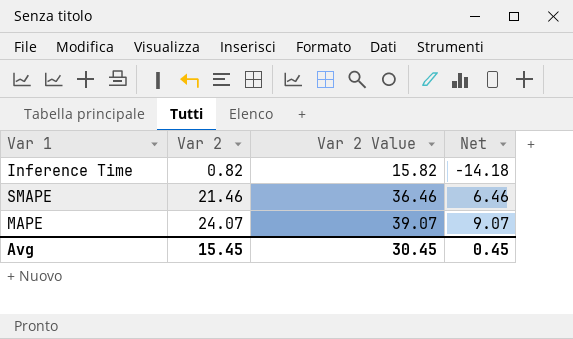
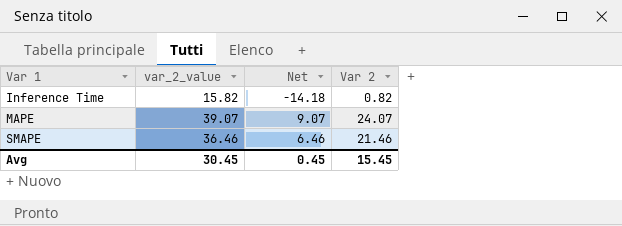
row order: Var 2 ascending -> Var 1 ascending
column name: Var 2 Value -> var_2_value
column Var 2 | position: 2 -> 4

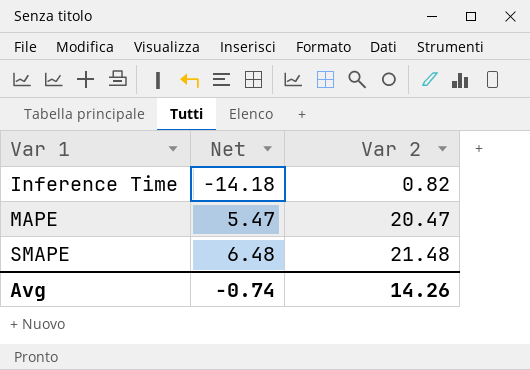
column var_2_value | formula: [Var 2] + 15 -> none
MAPE | Net: 9.07 -> 5.47
MAPE | Var 2: 24.07 -> 20.47
SMAPE | Net: 6.46 -> 6.48
SMAPE | Var 2: 21.46 -> 21.48
Avg | Net: 0.45 -> -0.74
Avg | Var 2: 15.45 -> 14.26

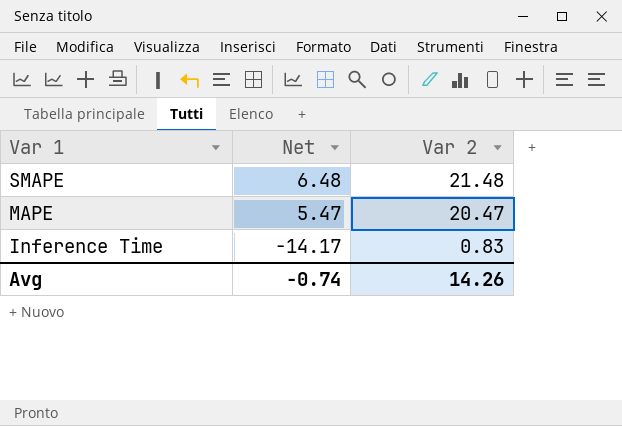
row order: Var 1 ascending -> Var 1 descending
Inference Time | Net: -14.18 -> -14.17
Inference Time | Var 2: 0.82 -> 0.83

